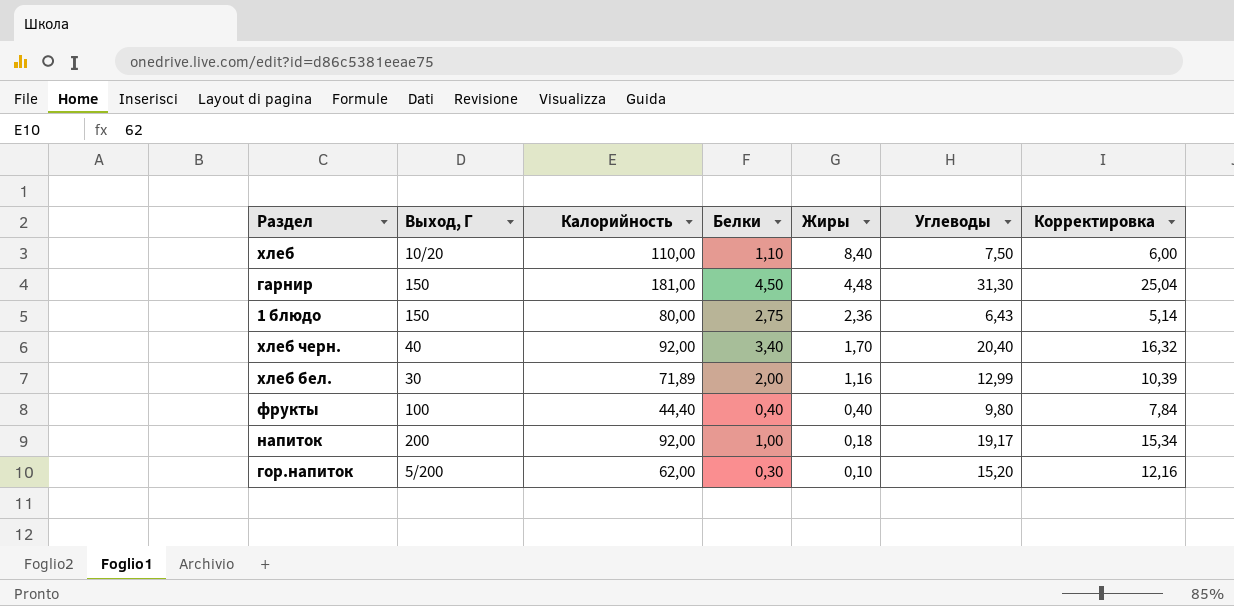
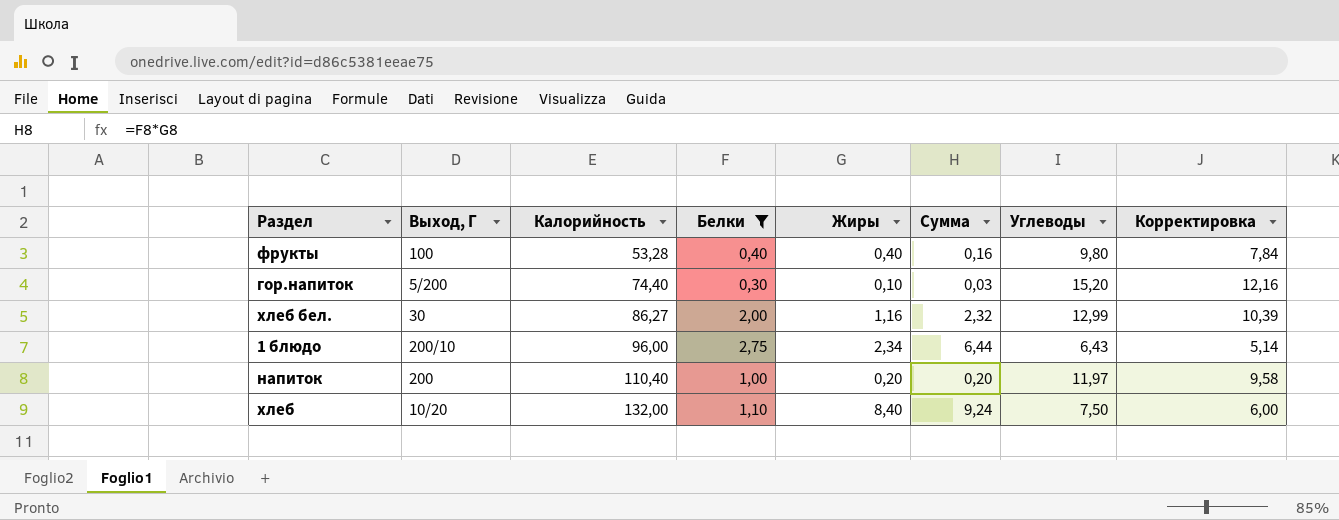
filter: none -> Белки <= 2,75
row order: Жиры descending -> Калорийность ascending
column Сумма | formula: none -> [Белки] * [Жиры]
фрукты | Калорийность: 44,40 -> 53,28
гор.напиток | Калорийность: 62,00 -> 74,40
хлеб бел. | Калорийность: 71,89 -> 86,27
1 блюдо | Выход, Г: 150 -> 200/10
1 блюдо | Калорийность: 80,00 -> 96,00
1 блюдо | Жиры: 2,36 -> 2,34
напиток | Калорийность: 92,00 -> 110,40
напиток | Жиры: 0,18 -> 0,20
напиток | Углеводы: 19,17 -> 11,97
напиток | Корректировка: 15,34 -> 9,58
хлеб | Калорийность: 110,00 -> 132,00

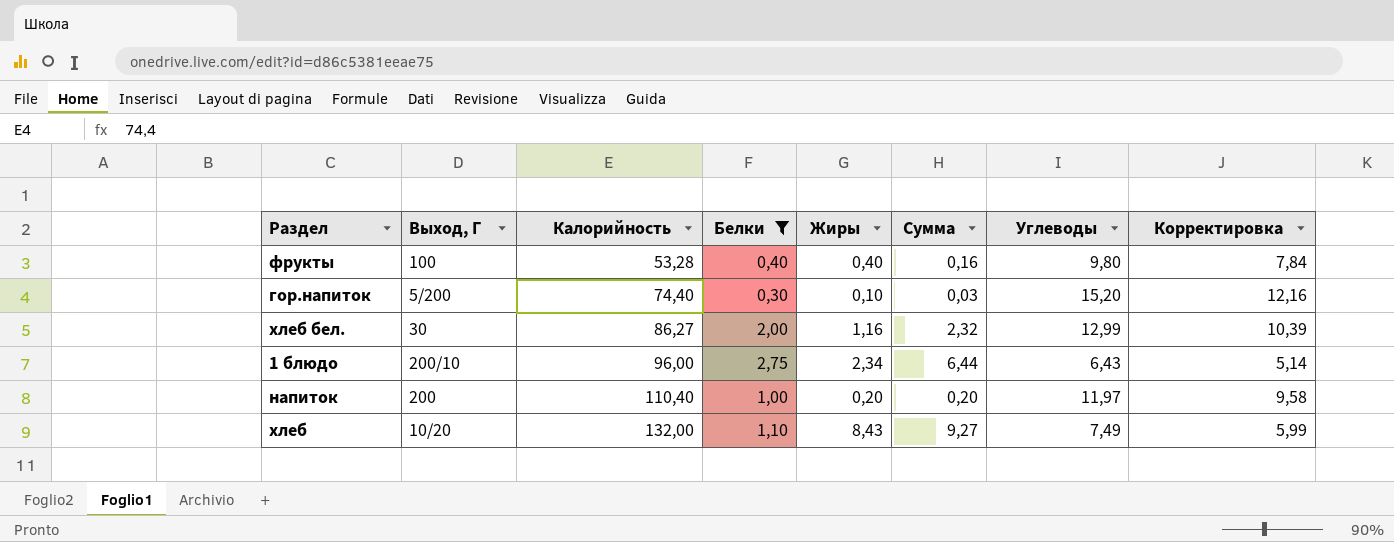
хлеб | Жиры: 8,40 -> 8,43
хлеб | Сумма: 9,24 -> 9,27
хлеб | Углеводы: 7,50 -> 7,49
хлеб | Корректировка: 6,00 -> 5,99

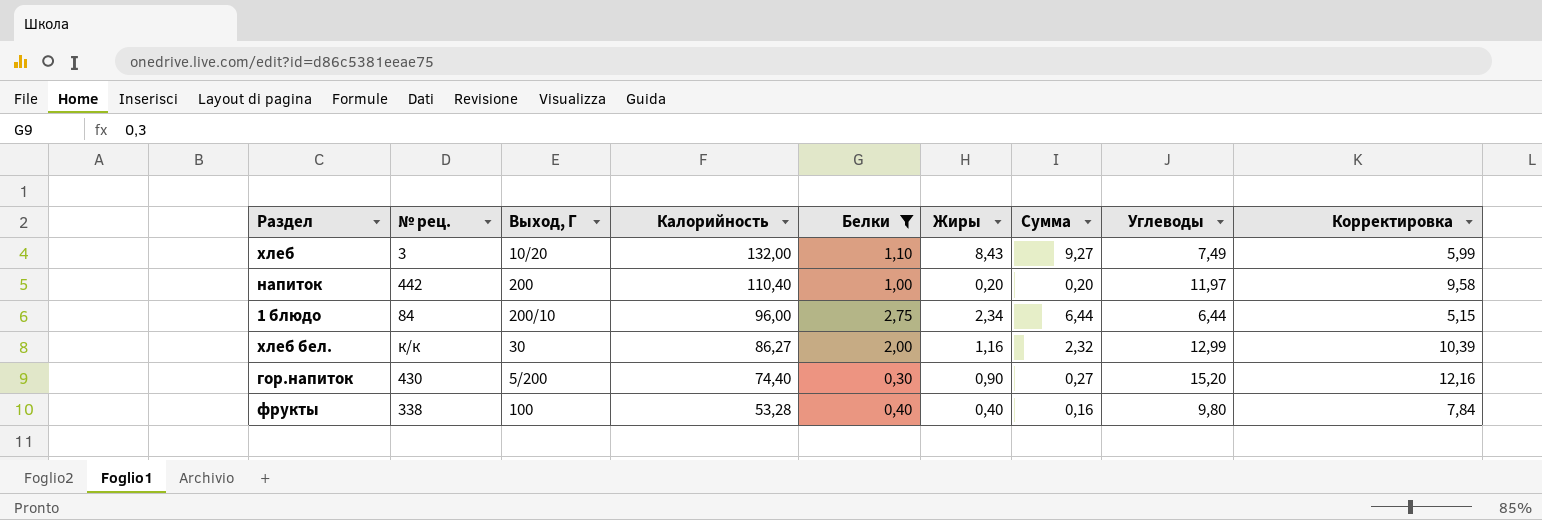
row order: Калорийность ascending -> Калорийность descending
column № рец. | position: none -> 2
1 блюдо | Углеводы: 6,43 -> 6,44
1 блюдо | Корректировка: 5,14 -> 5,15
гор.напиток | Жиры: 0,10 -> 0,90
гор.напиток | Сумма: 0,03 -> 0,27

